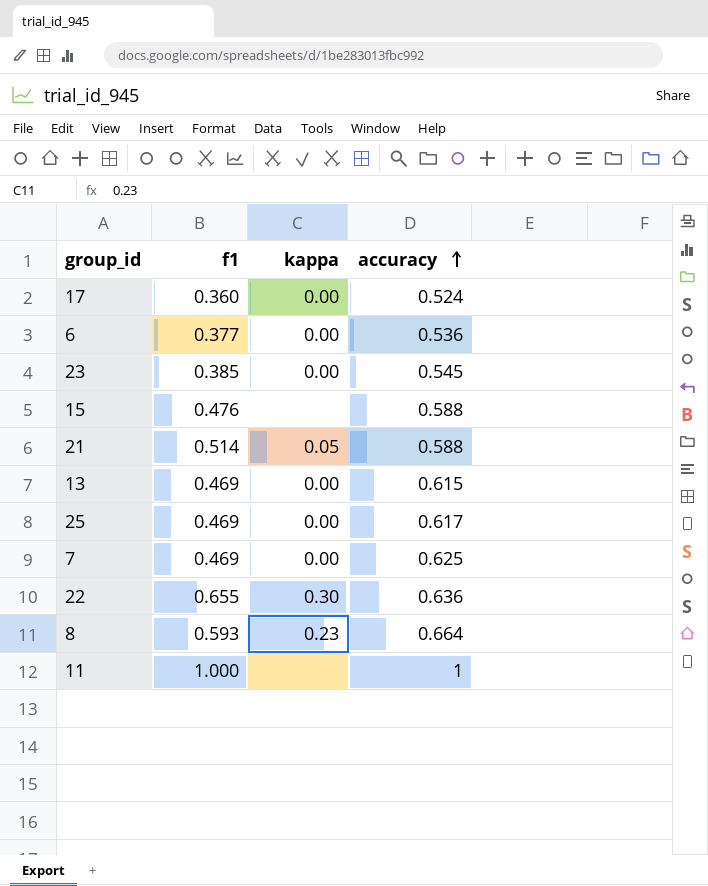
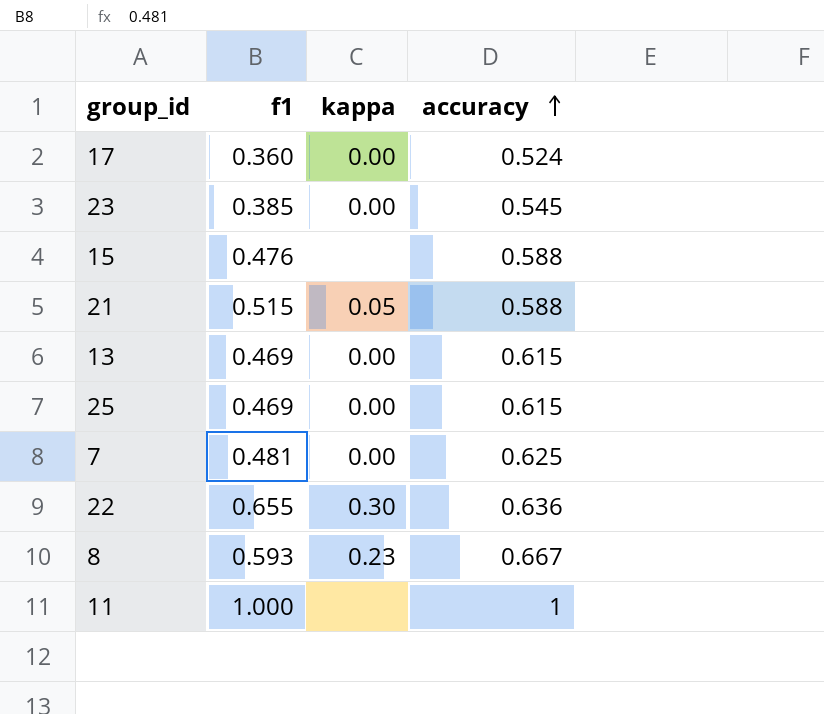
row 6: 0.377 | 0.00 | 0.536 -> none
21 | f1: 0.514 -> 0.515
25 | accuracy: 0.617 -> 0.615
7 | f1: 0.469 -> 0.481
8 | accuracy: 0.664 -> 0.667

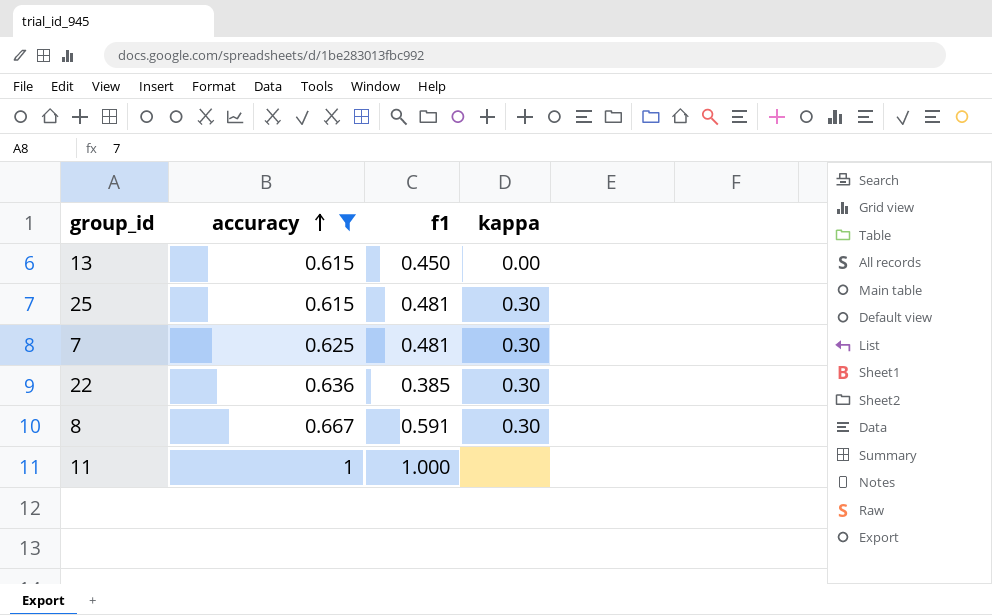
filter: none -> accuracy >= 0.615
column accuracy | position: 4 -> 2
13 | f1: 0.469 -> 0.450
25 | f1: 0.469 -> 0.481
25 | kappa: 0.00 -> 0.30
7 | kappa: 0.00 -> 0.30
22 | f1: 0.655 -> 0.385
8 | f1: 0.593 -> 0.591
8 | kappa: 0.23 -> 0.30

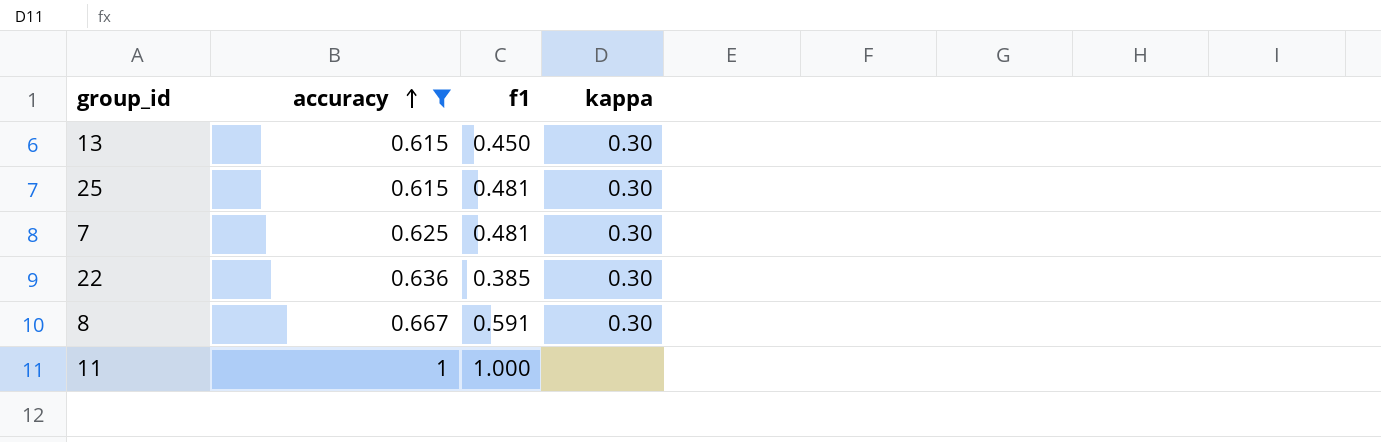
13 | kappa: 0.00 -> 0.30

